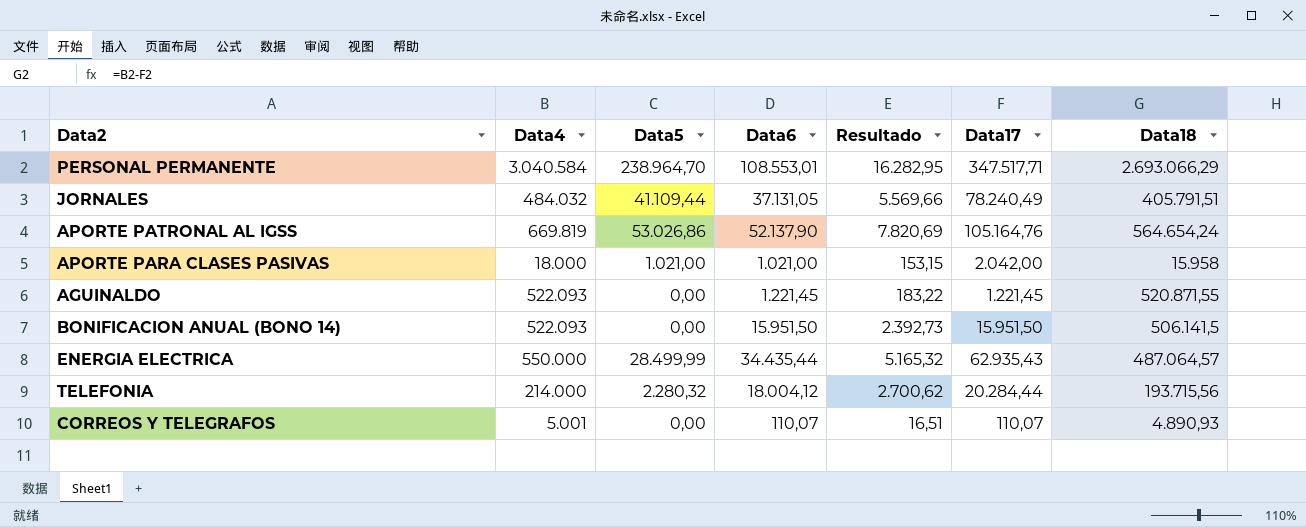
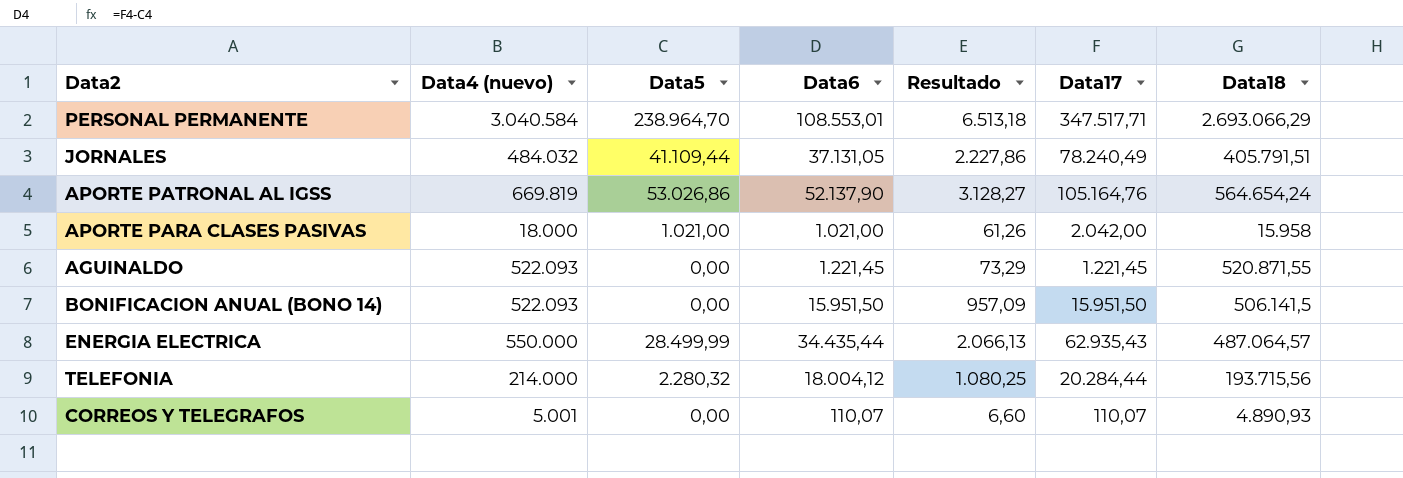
column name: Data4 -> Data4 (nuevo)
column Resultado | formula: [Data6] * 0,15 -> [Data6] * 0,06

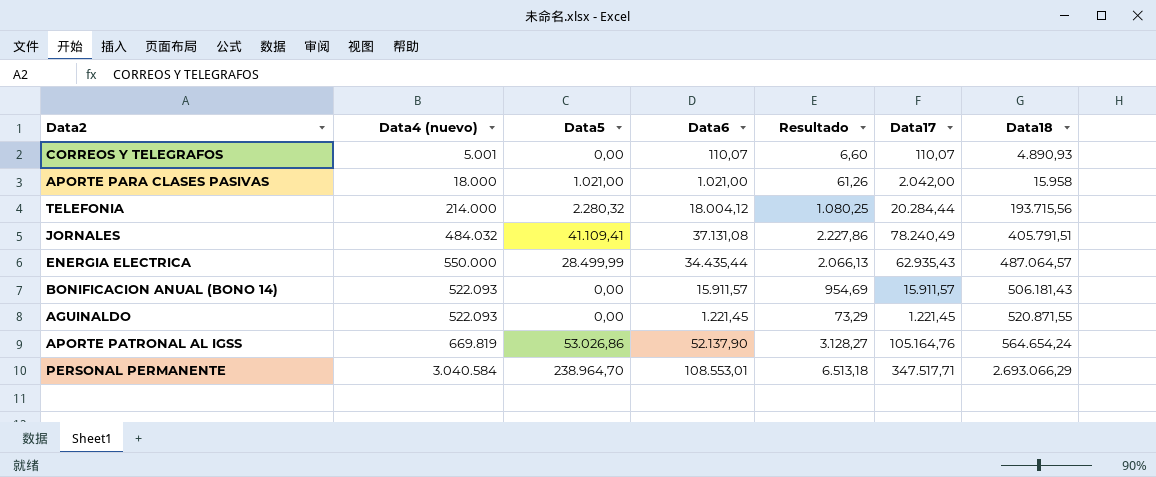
row order: none -> Data18 ascending
JORNALES | Data5: 41.109,44 -> 41.109,41
JORNALES | Data6: 37.131,05 -> 37.131,08
BONIFICACION ANUAL (BONO 14) | Data6: 15.951,50 -> 15.911,57
BONIFICACION ANUAL (BONO 14) | Resultado: 957,09 -> 954,69
BONIFICACION ANUAL (BONO 14) | Data17: 15.951,50 -> 15.911,57
BONIFICACION ANUAL (BONO 14) | Data18: 506.141,5 -> 506.181,43

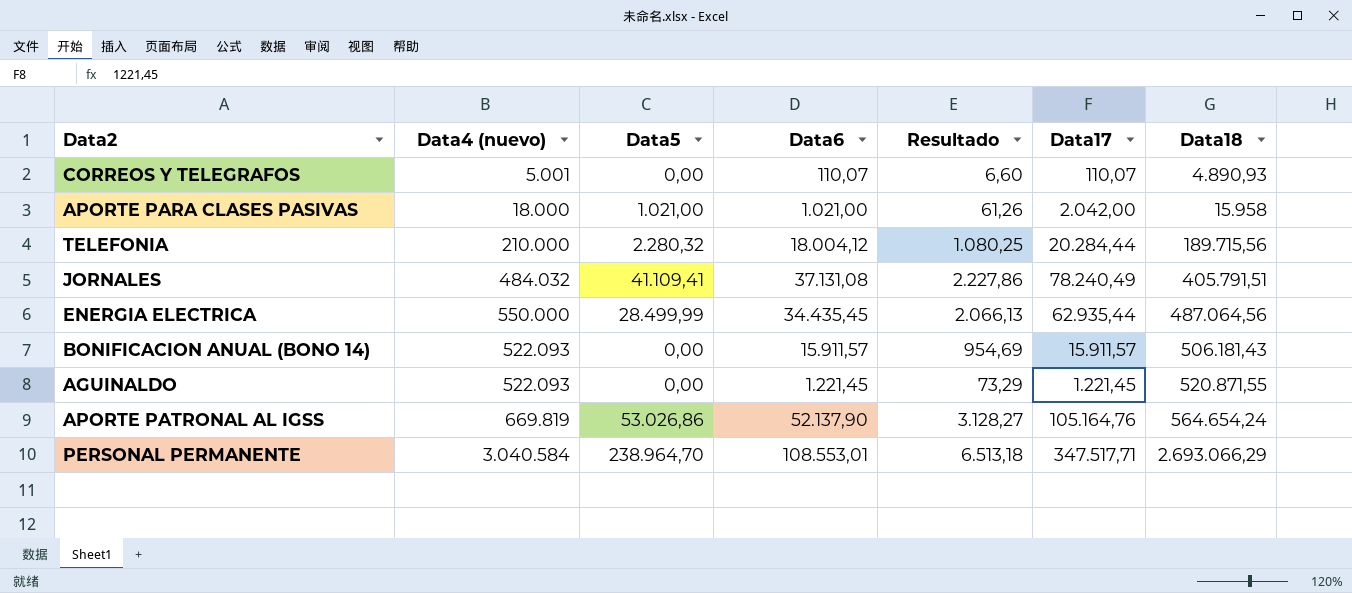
TELEFONIA | Data4 (nuevo): 214.000 -> 210.000
TELEFONIA | Data18: 193.715,56 -> 189.715,56
ENERGIA ELECTRICA | Data6: 34.435,44 -> 34.435,45
ENERGIA ELECTRICA | Data17: 62.935,43 -> 62.935,44
ENERGIA ELECTRICA | Data18: 487.064,57 -> 487.064,56

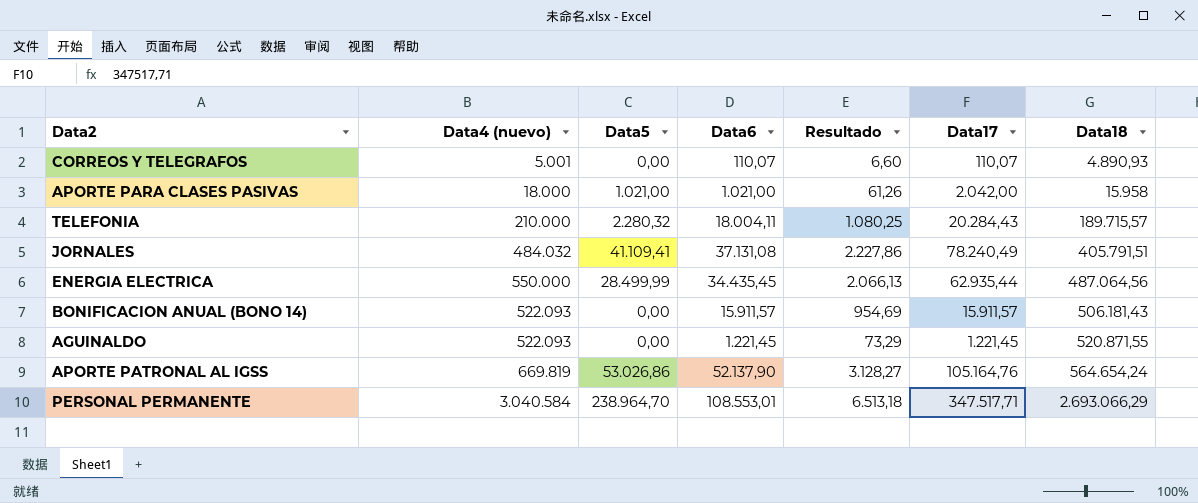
TELEFONIA | Data6: 18.004,12 -> 18.004,11
TELEFONIA | Data17: 20.284,44 -> 20.284,43
TELEFONIA | Data18: 189.715,56 -> 189.715,57

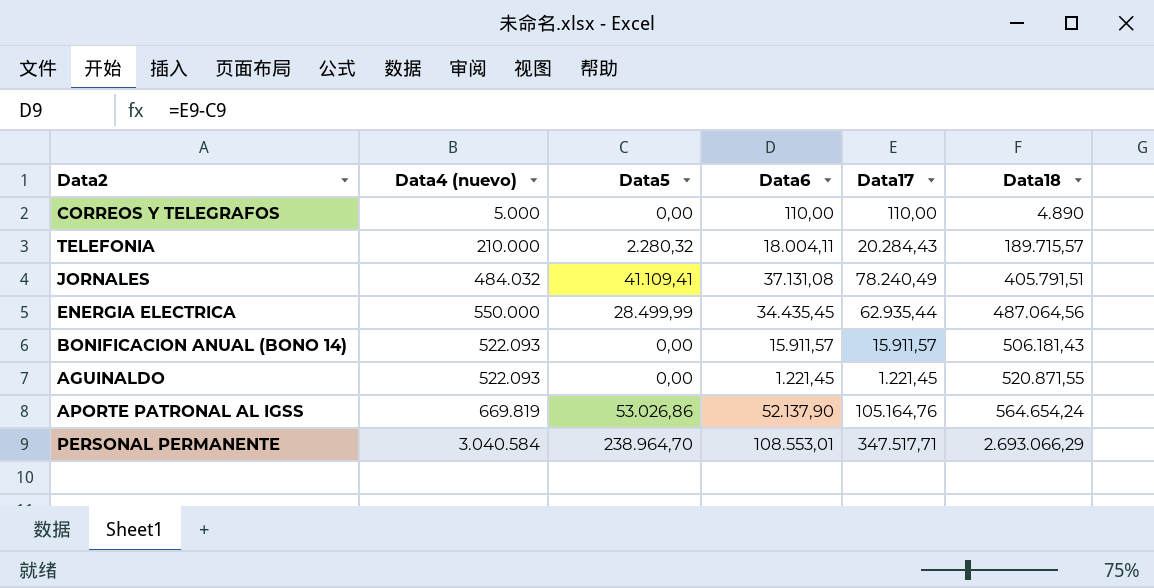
column Resultado | formula: [Data6] * 0,06 -> none
row APORTE PARA CLASES PASIVAS: 18.000 | 1.021,00 | 1.021,00 | 61,26 | 2.042,00 | 15.958 -> none
CORREOS Y TELEGRAFOS | Data4 (nuevo): 5.001 -> 5.000
CORREOS Y TELEGRAFOS | Data6: 110,07 -> 110,00
CORREOS Y TELEGRAFOS | Data17: 110,07 -> 110,00
CORREOS Y TELEGRAFOS | Data18: 4.890,93 -> 4.890

